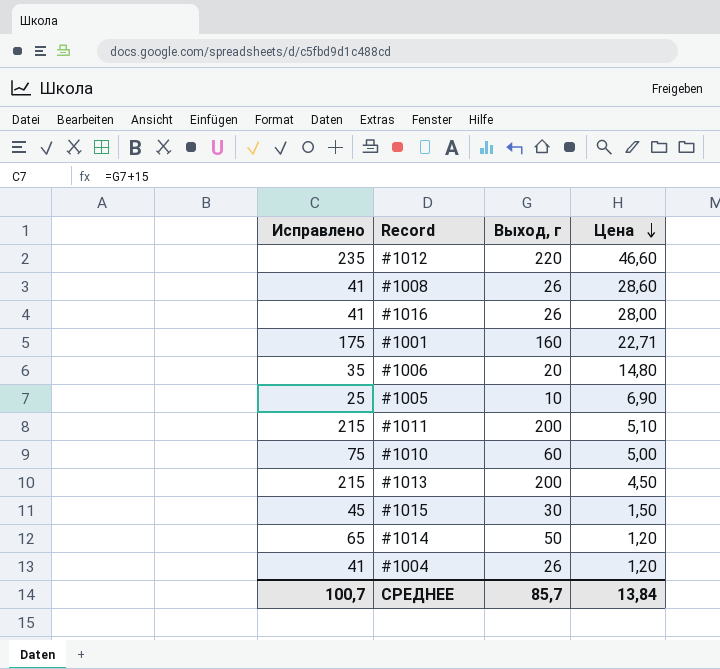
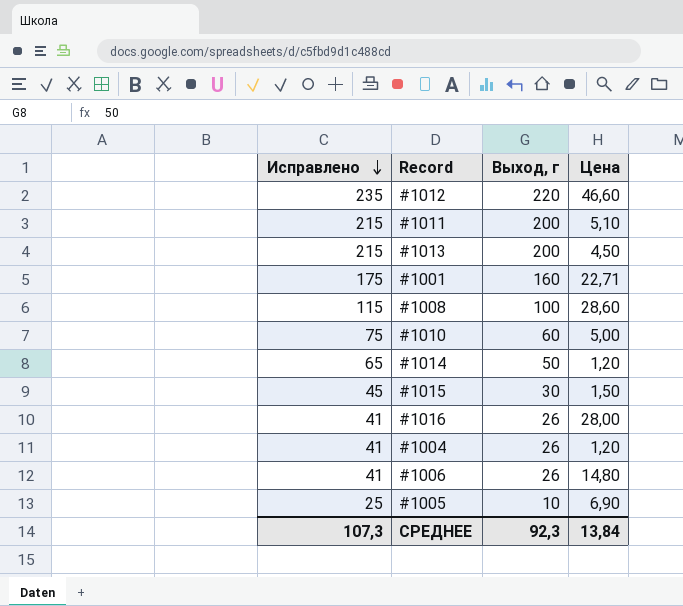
row order: Цена descending -> Исправлено descending
#1008 | Исправлено: 41 -> 115
#1008 | Выход, г: 26 -> 100
#1006 | Исправлено: 35 -> 41
#1006 | Выход, г: 20 -> 26
СРЕДНЕЕ | Исправлено: 100,7 -> 107,3
СРЕДНЕЕ | Выход, г: 85,7 -> 92,3

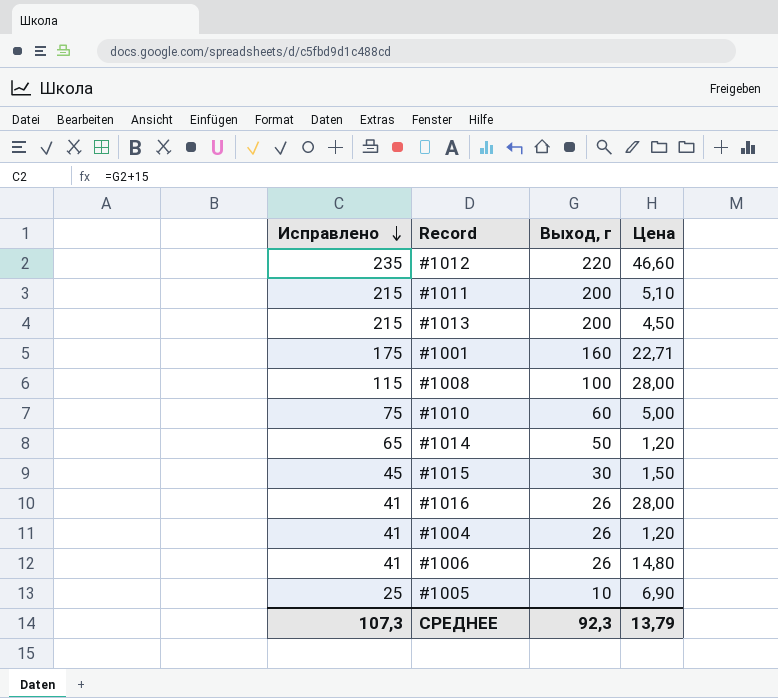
#1008 | Цена: 28,60 -> 28,00
СРЕДНЕЕ | Цена: 13,84 -> 13,79

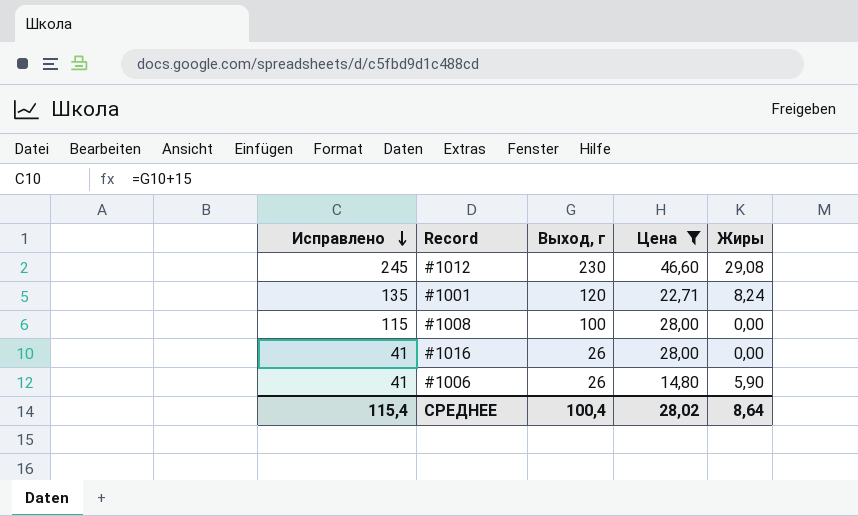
filter: none -> Цена >= 14,80
column Жиры | position: none -> 5
#1012 | Исправлено: 235 -> 245
#1012 | Выход, г: 220 -> 230
#1001 | Исправлено: 175 -> 135
#1001 | Выход, г: 160 -> 120
СРЕДНЕЕ | Исправлено: 107,3 -> 115,4
СРЕДНЕЕ | Выход, г: 92,3 -> 100,4
СРЕДНЕЕ | Цена: 13,79 -> 28,02

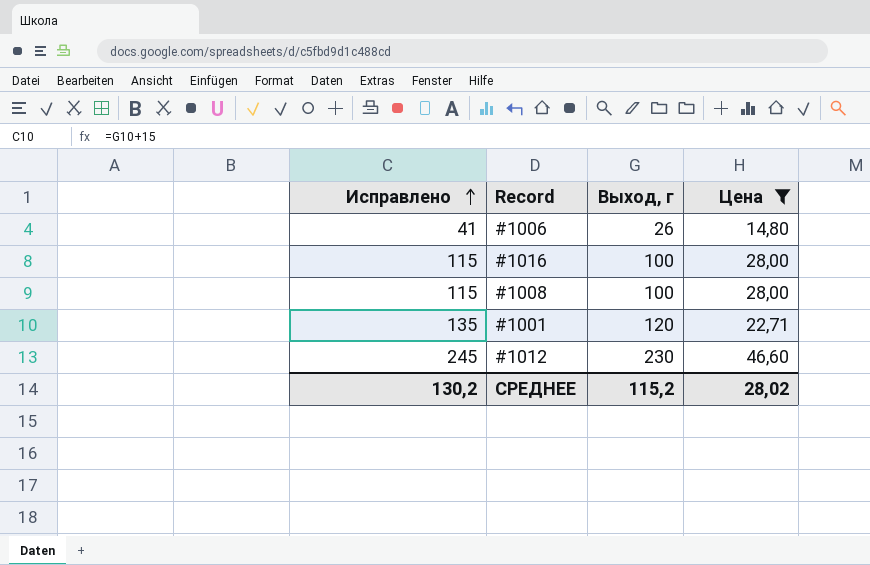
row order: Исправлено descending -> Исправлено ascending
column Жиры | position: 5 -> none
#1016 | Исправлено: 41 -> 115
#1016 | Выход, г: 26 -> 100
СРЕДНЕЕ | Исправлено: 115,4 -> 130,2
СРЕДНЕЕ | Выход, г: 100,4 -> 115,2

